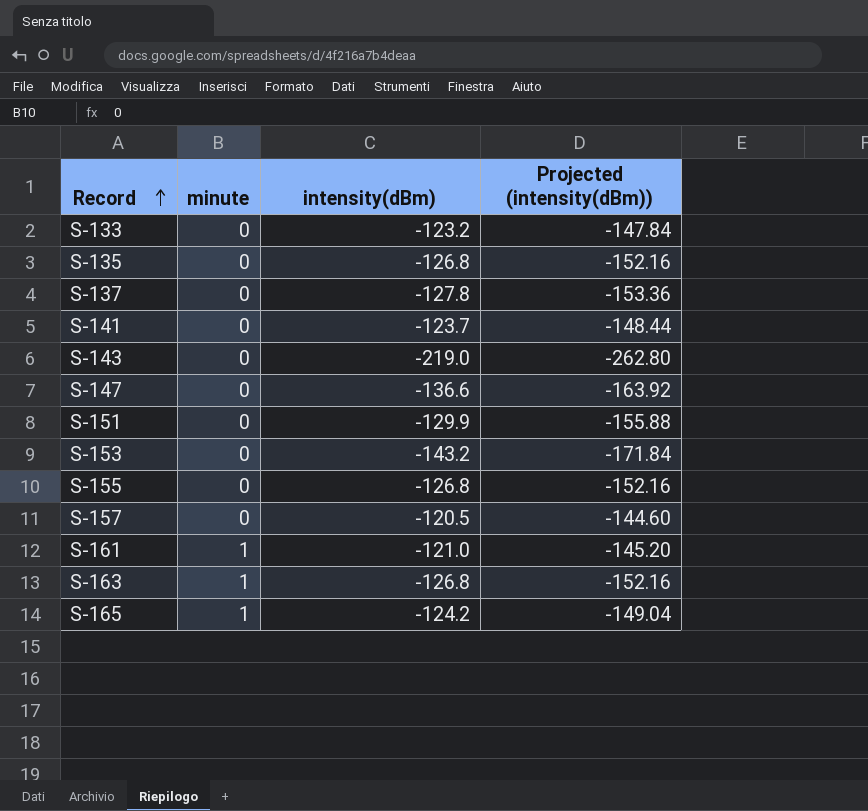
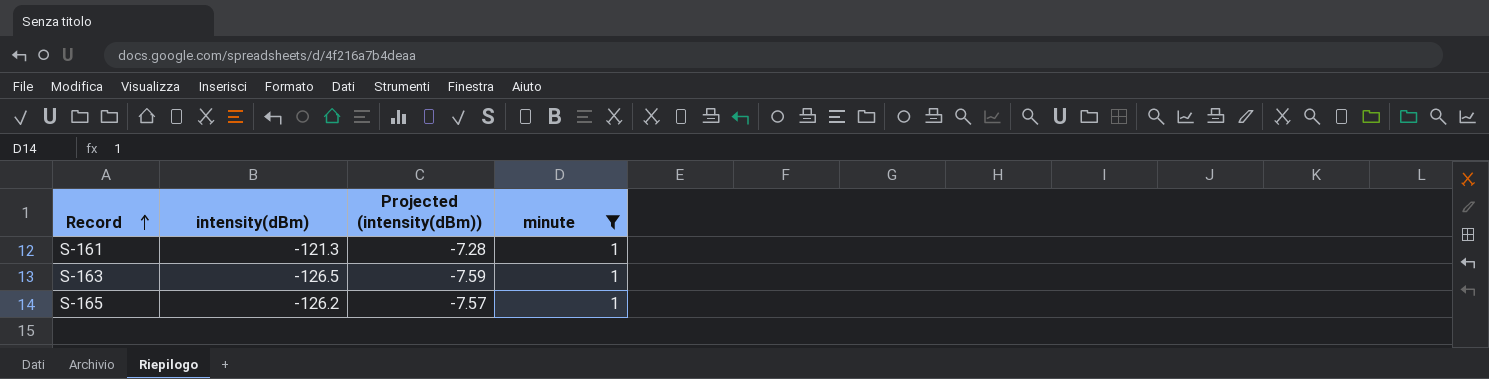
filter: none -> minute = 1
column Projected (intensity(dBm)) | formula: [intensity(dBm)] * 1.2 -> [intensity(dBm)] * 0.06
column minute | position: 2 -> 4
S-161 | intensity(dBm): -121.0 -> -121.3
S-163 | intensity(dBm): -126.8 -> -126.5
S-165 | intensity(dBm): -124.2 -> -126.2

